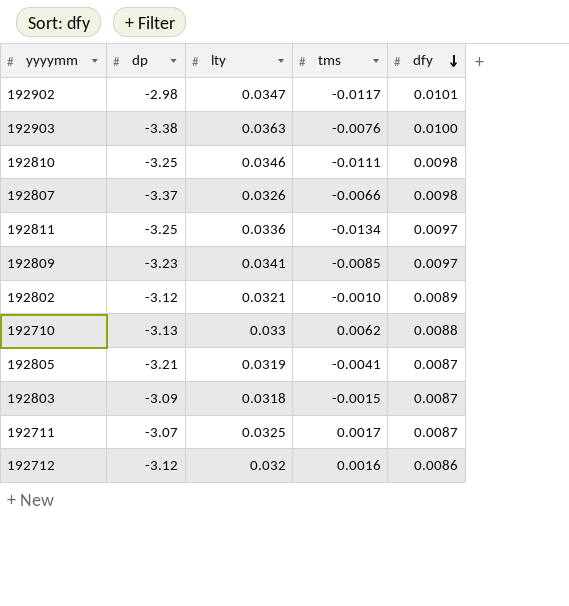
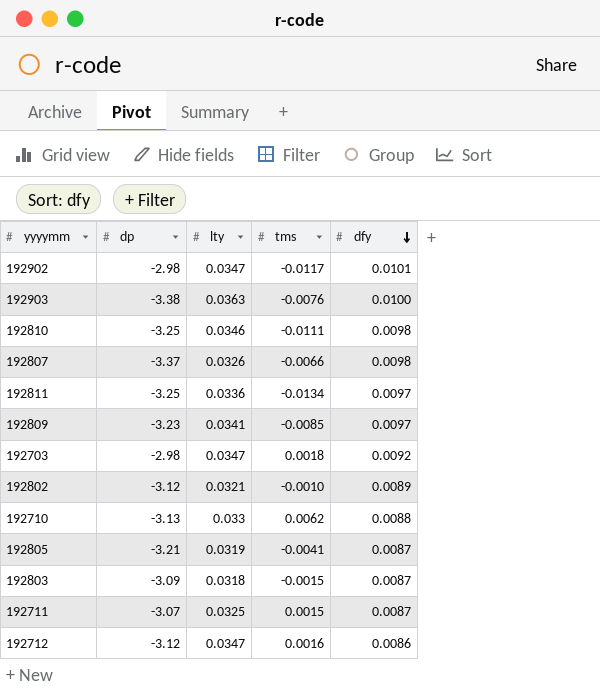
row 192703: none -> -2.98 | 0.0347 | 0.0018 | 0.0092
192711 | tms: 0.0017 -> 0.0015
192712 | lty: 0.032 -> 0.0347

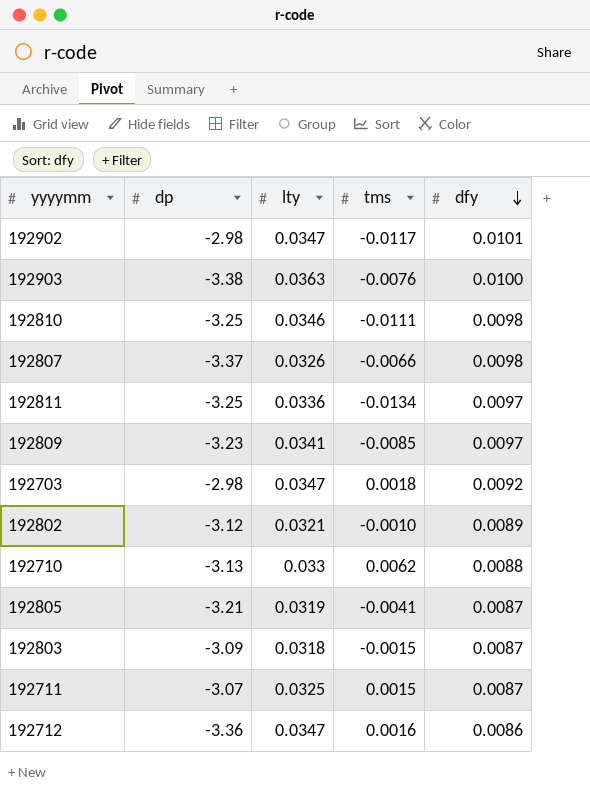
192712 | dp: -3.12 -> -3.36

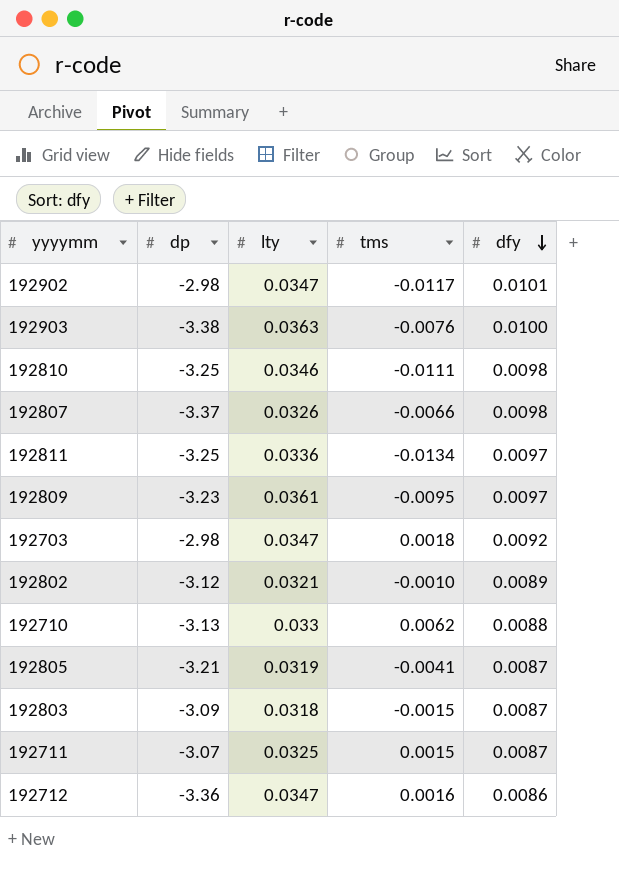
192809 | lty: 0.0341 -> 0.0361
192809 | tms: -0.0085 -> -0.0095

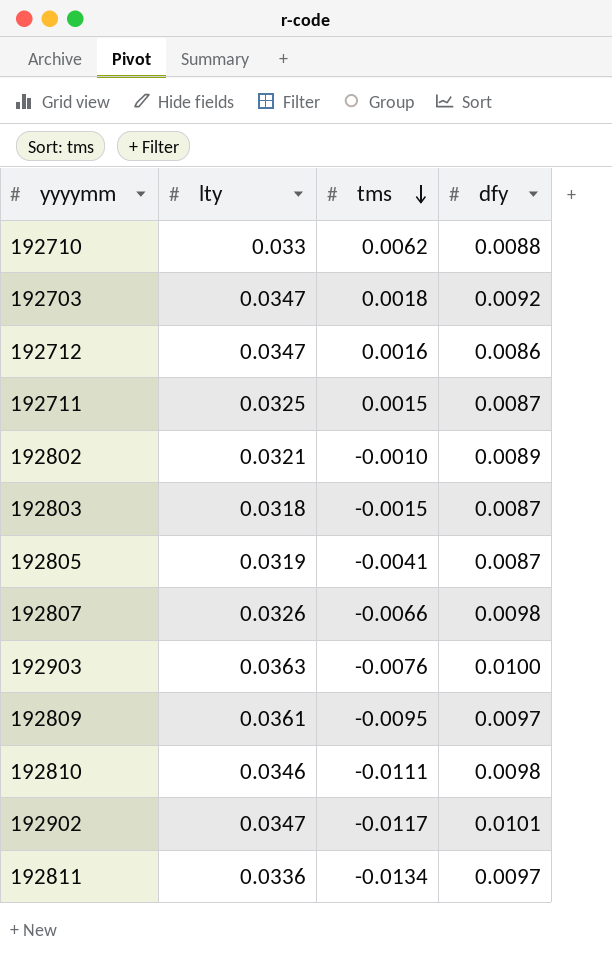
row order: dfy descending -> tms descending
column dp | position: 2 -> none

